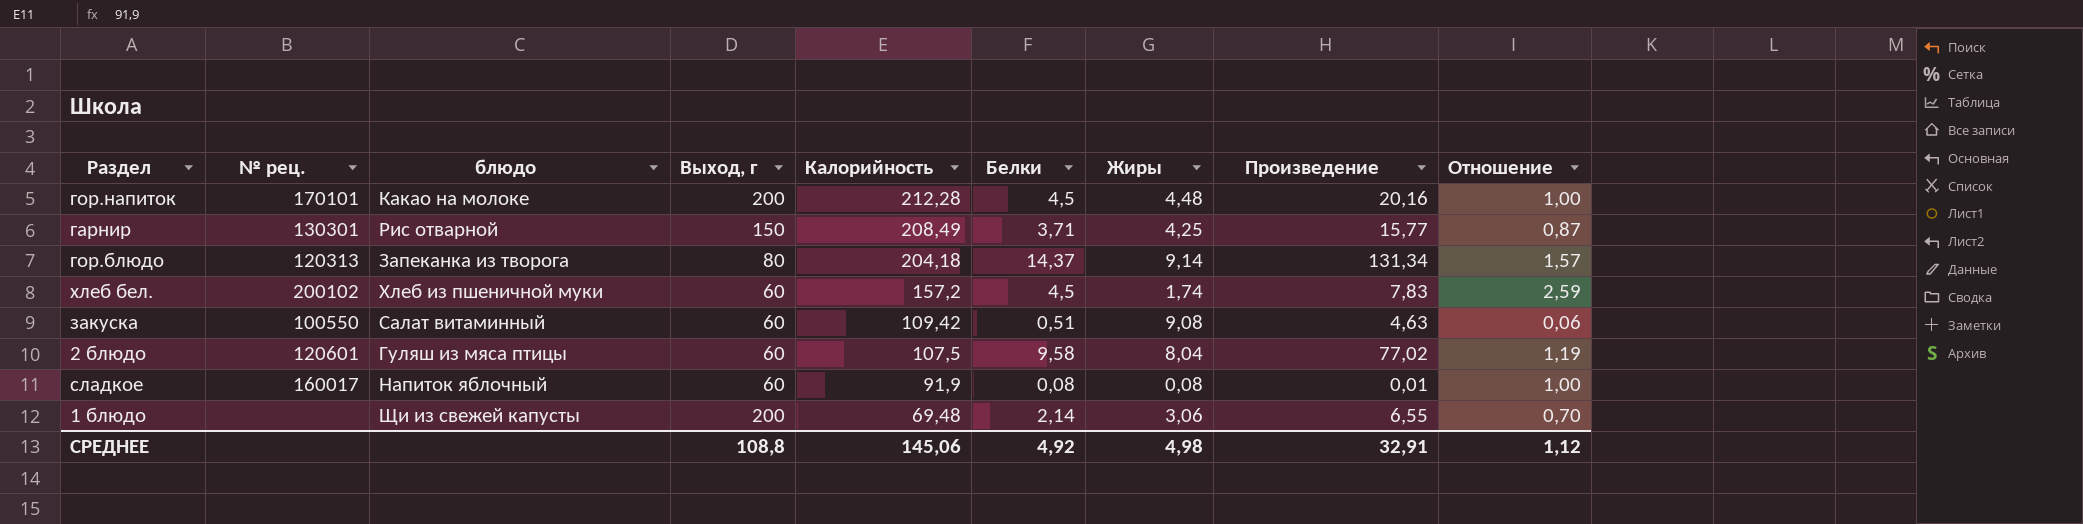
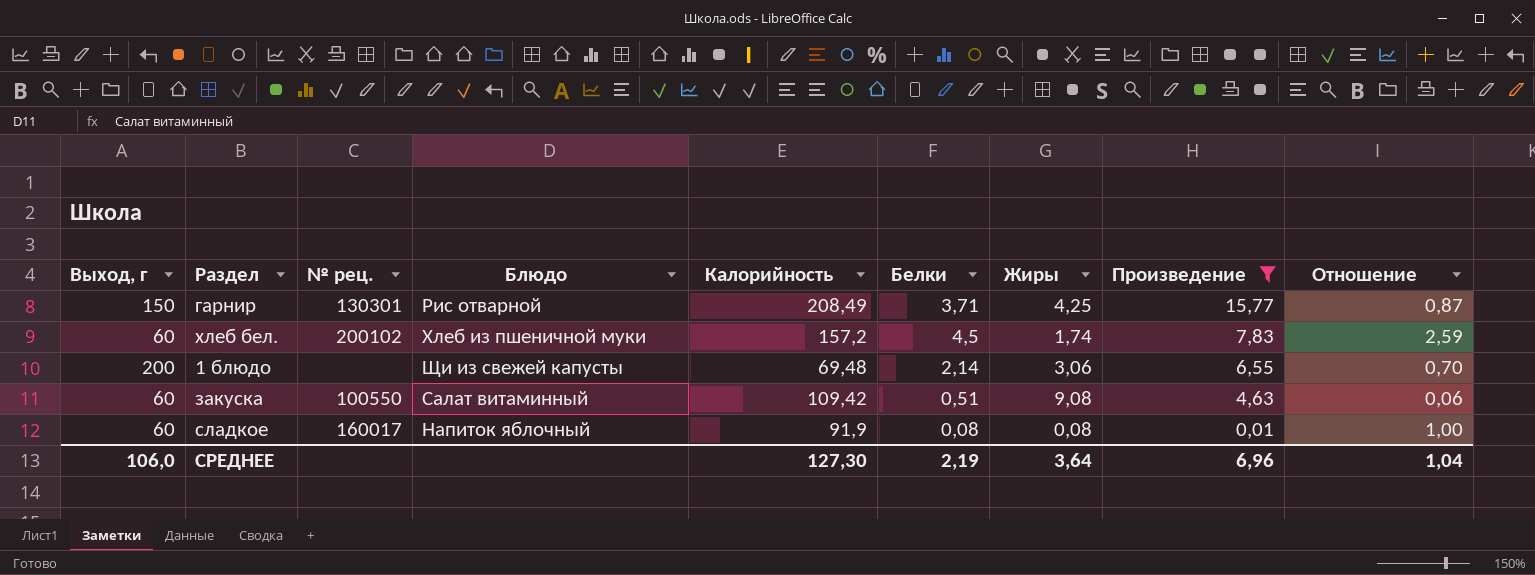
filter: none -> Произведение <= 15,77
row order: Калорийность descending -> Произведение descending
column Выход, г | position: 4 -> 1
column name: блюдо -> Блюдо
СРЕДНЕЕ | Выход, г: 108,8 -> 106,0
СРЕДНЕЕ | Калорийность: 145,06 -> 127,30
СРЕДНЕЕ | Белки: 4,92 -> 2,19
СРЕДНЕЕ | Жиры: 4,98 -> 3,64
СРЕДНЕЕ | Произведение: 32,91 -> 6,96
СРЕДНЕЕ | Отношение: 1,12 -> 1,04

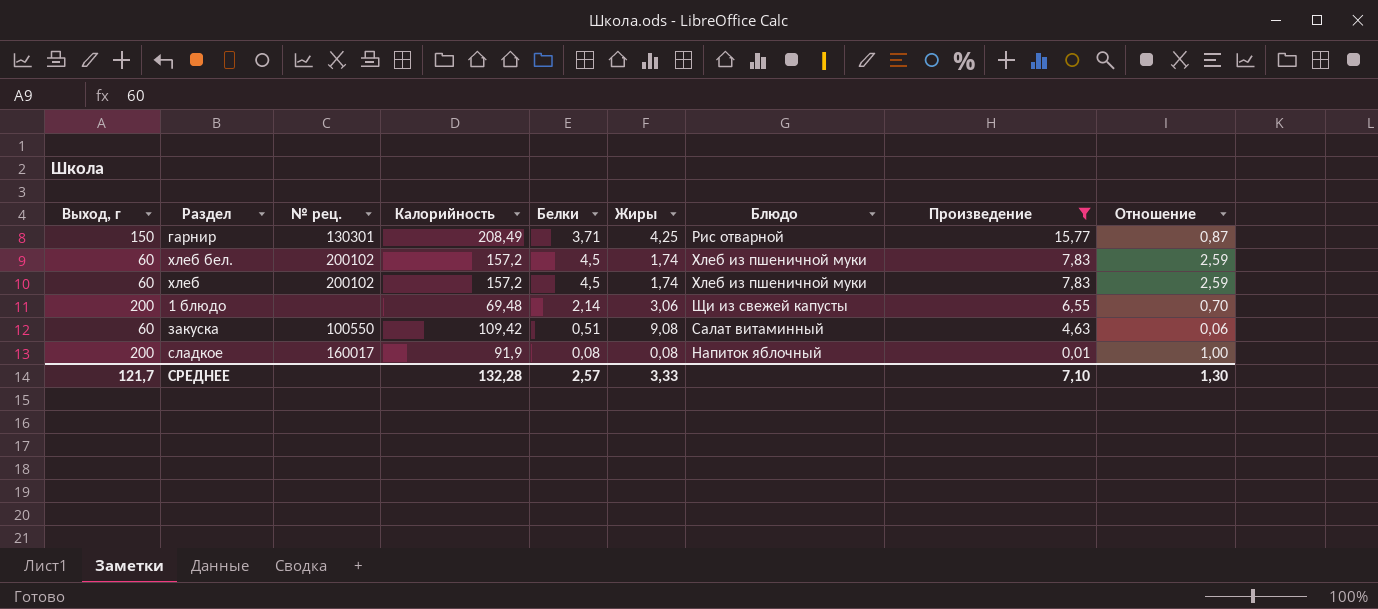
column Блюдо | position: 4 -> 7
row хлеб: none -> 60 | 200102 | 157,2 | 4,5 | 1,74 | Хлеб из пшеничной муки | 7,83 | 2,59
сладкое | Выход, г: 60 -> 200
СРЕДНЕЕ | Выход, г: 106,0 -> 121,7
СРЕДНЕЕ | Калорийность: 127,30 -> 132,28
СРЕДНЕЕ | Белки: 2,19 -> 2,57
СРЕДНЕЕ | Жиры: 3,64 -> 3,33
СРЕДНЕЕ | Произведение: 6,96 -> 7,10
СРЕДНЕЕ | Отношение: 1,04 -> 1,30

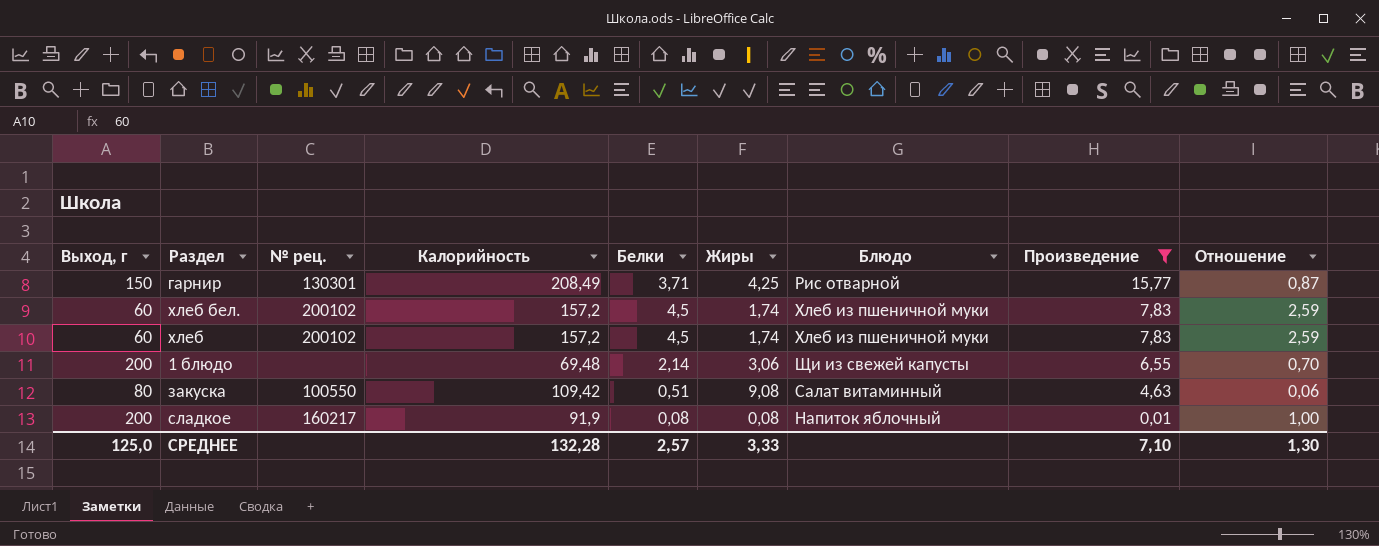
закуска | Выход, г: 60 -> 80
сладкое | № рец.: 160017 -> 160217
СРЕДНЕЕ | Выход, г: 121,7 -> 125,0

